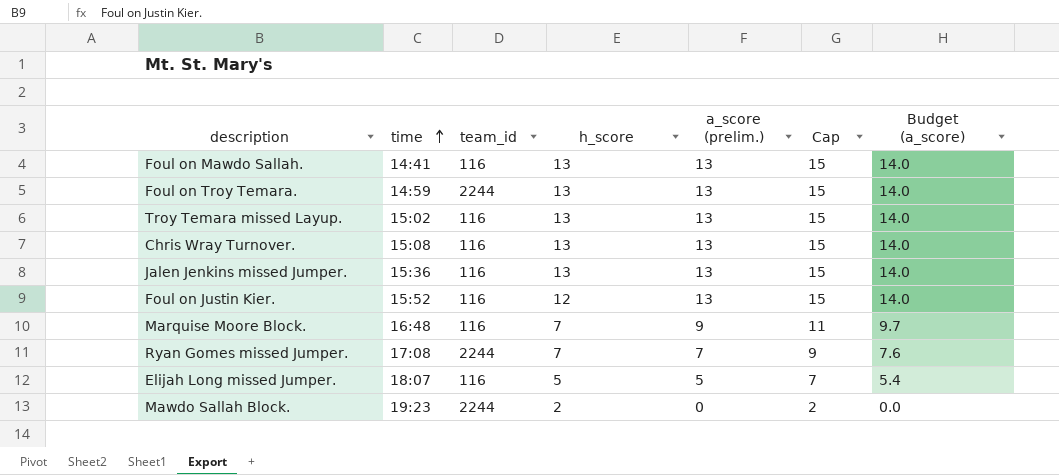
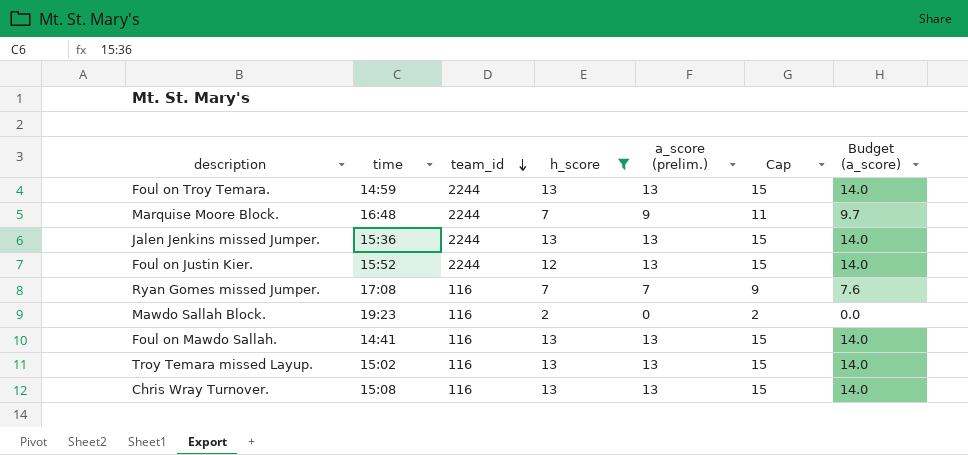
filter: none -> h_score != 5
row order: time ascending -> team_id descending
Marquise Moore Block. | team_id: 116 -> 2244
Jalen Jenkins missed Jumper. | team_id: 116 -> 2244
Foul on Justin Kier. | team_id: 116 -> 2244
Ryan Gomes missed Jumper. | team_id: 2244 -> 116
Mawdo Sallah Block. | team_id: 2244 -> 116

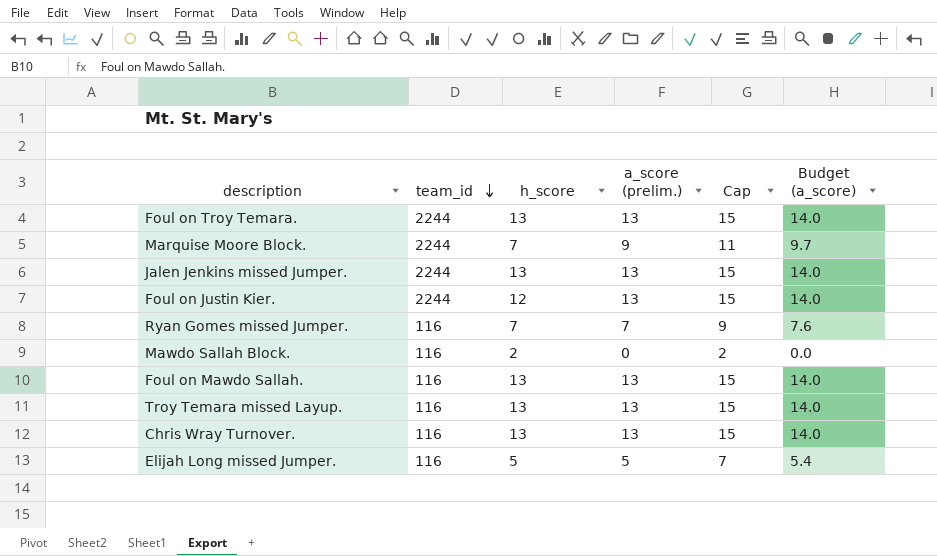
filter: h_score != 5 -> none
column time | position: 2 -> none

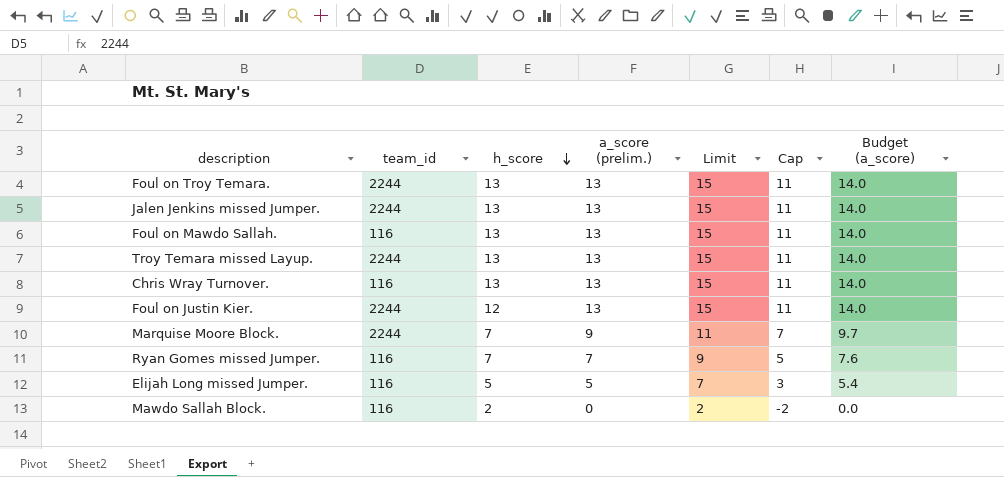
row order: team_id descending -> h_score descending
column Limit | formula: none -> [a_score (prelim.)] + 2
column Cap | formula: [a_score (prelim.)] + 2 -> [a_score (prelim.)] - 2
Troy Temara missed Layup. | team_id: 116 -> 2244

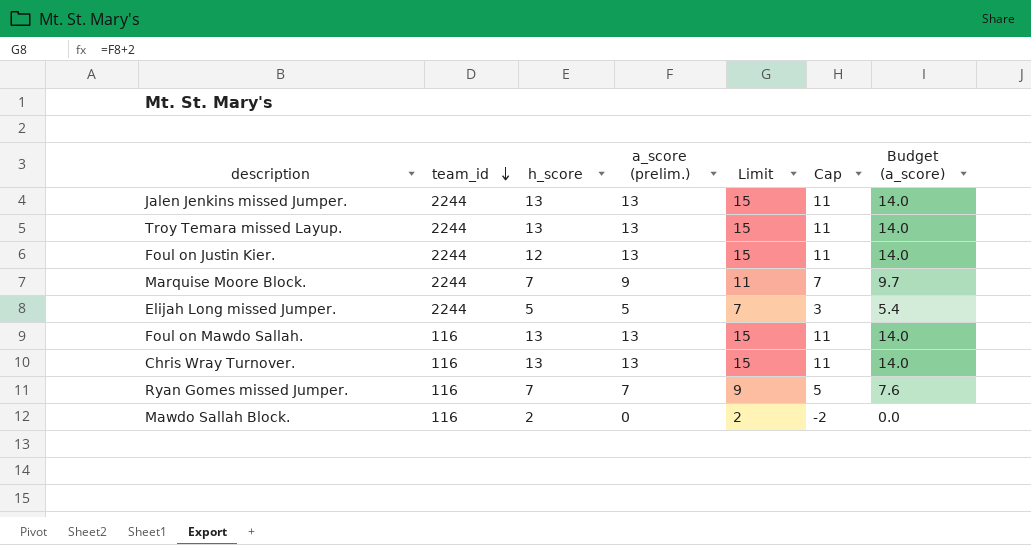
row order: h_score descending -> team_id descending
row Foul on Troy Temara.: 2244 | 13 | 13 | 15 | 11 | 14.0 -> none
Elijah Long missed Jumper. | team_id: 116 -> 2244

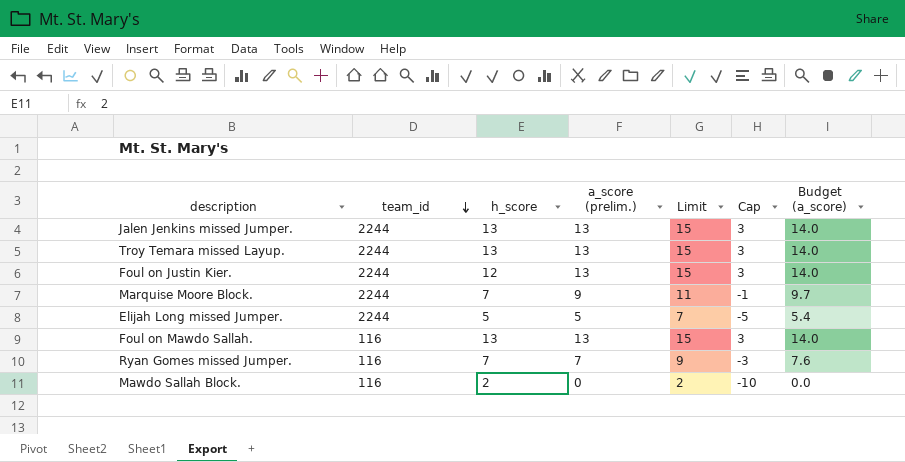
column Cap | formula: [a_score (prelim.)] - 2 -> [a_score (prelim.)] - 10
row Chris Wray Turnover.: 116 | 13 | 13 | 15 | 11 | 14.0 -> none

